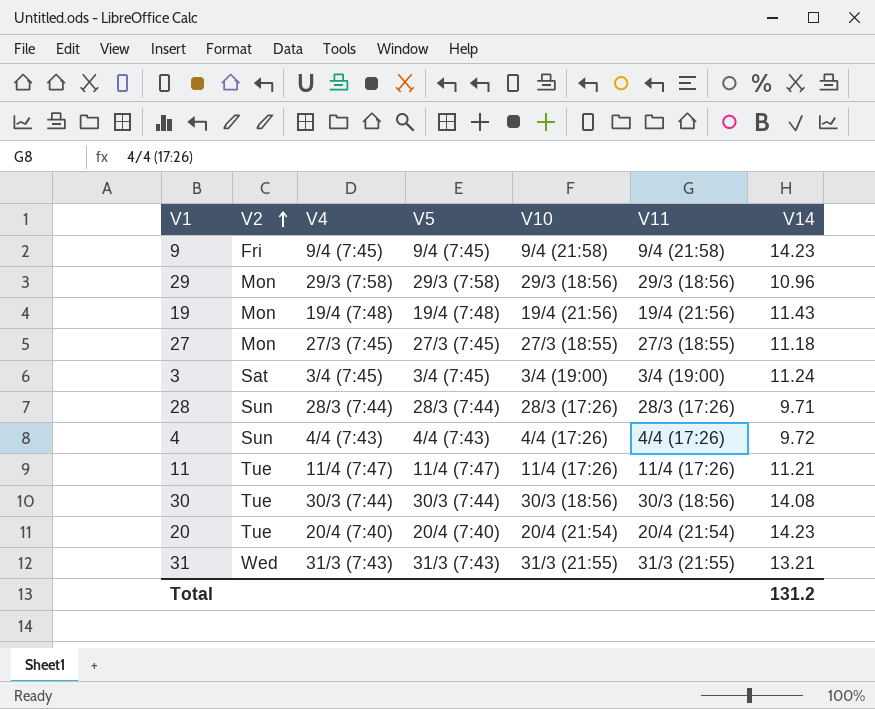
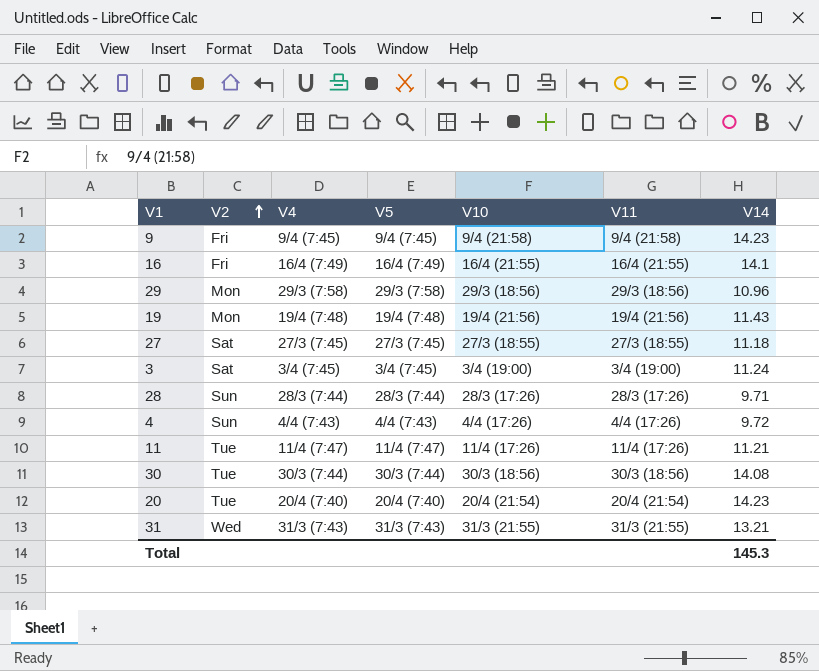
row 16: none -> Fri | 16/4 (7:49) | 16/4 (7:49) | 16/4 (21:55) | 16/4 (21:55) | 14.1
27 | V2: Mon -> Sat
Total | V14: 131.2 -> 145.3

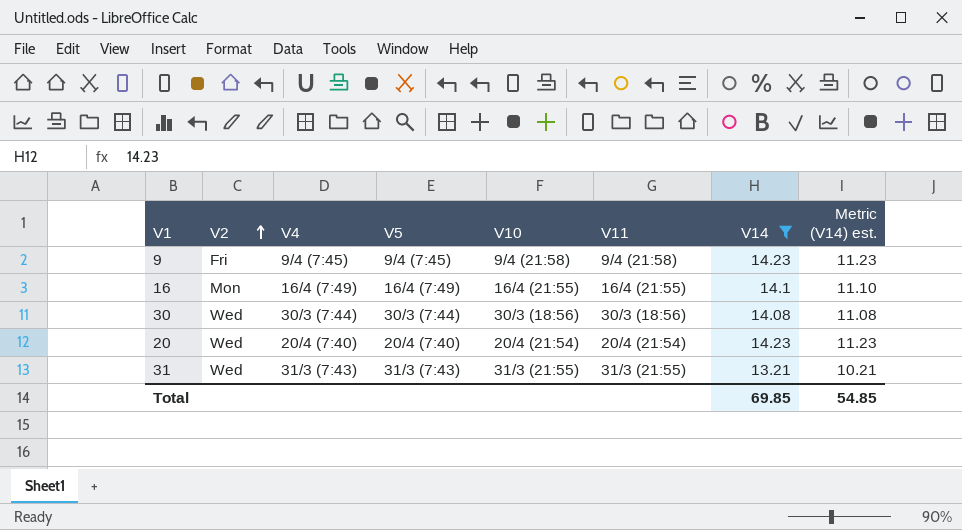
filter: none -> V14 >= 13.21
column Metric (V14) est. | formula: none -> [V14] - 3
16 | V2: Fri -> Mon
30 | V2: Tue -> Wed
20 | V2: Tue -> Wed
Total | V14: 145.3 -> 69.85

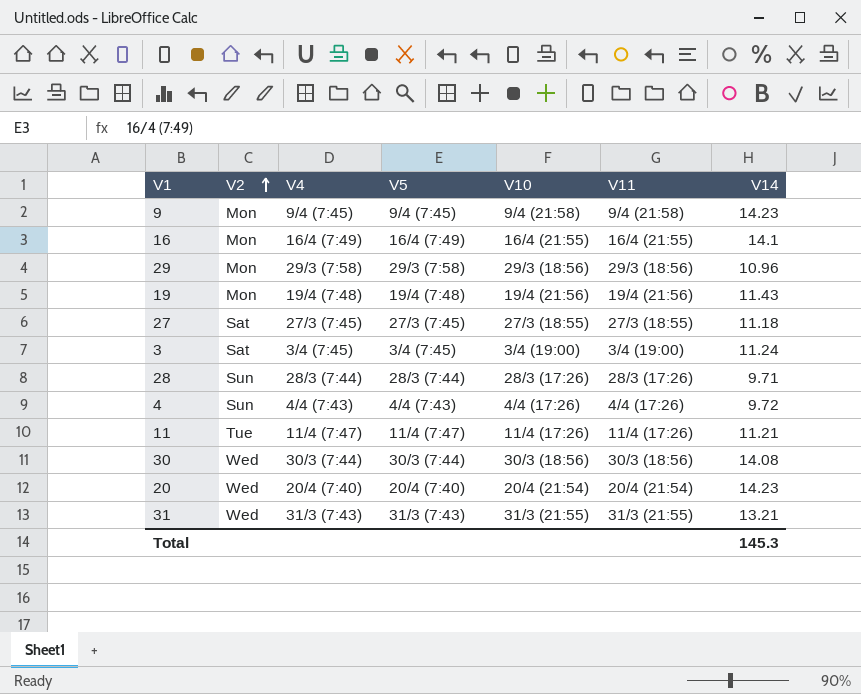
filter: V14 >= 13.21 -> none
column Metric (V14) est. | formula: [V14] - 3 -> none
9 | V2: Fri -> Mon
Total | V14: 69.85 -> 145.3

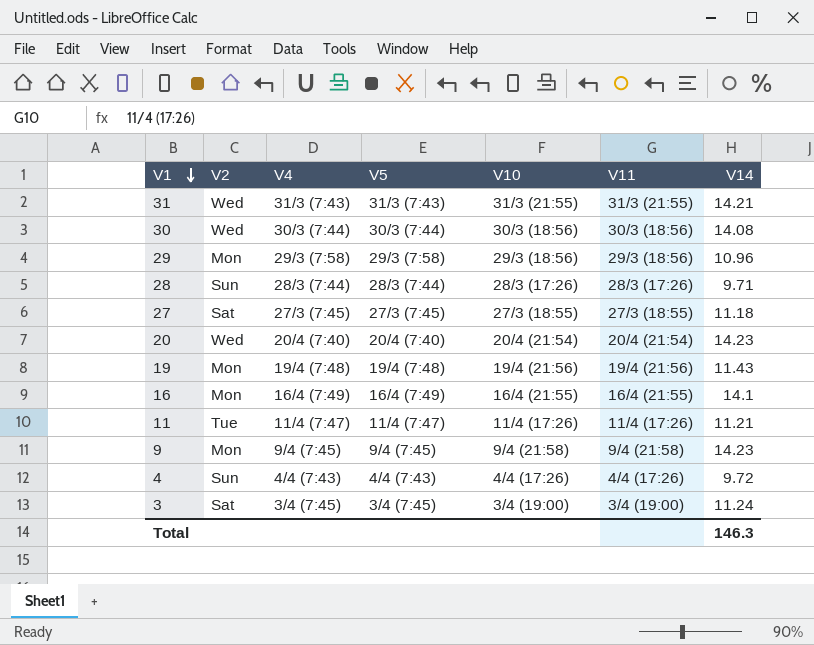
row order: V2 ascending -> V1 descending
31 | V14: 13.21 -> 14.21
Total | V14: 145.3 -> 146.3

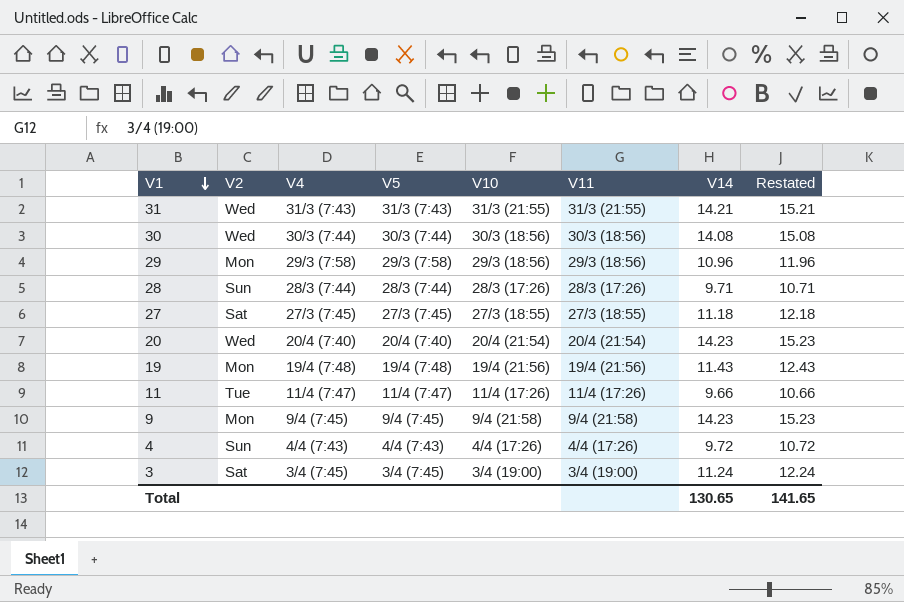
column Restated | formula: none -> [V14] + 1
row 16: Mon | 16/4 (7:49) | 16/4 (7:49) | 16/4 (21:55) | 16/4 (21:55) | 14.1 -> none
11 | V14: 11.21 -> 9.66
Total | V14: 146.3 -> 130.65

